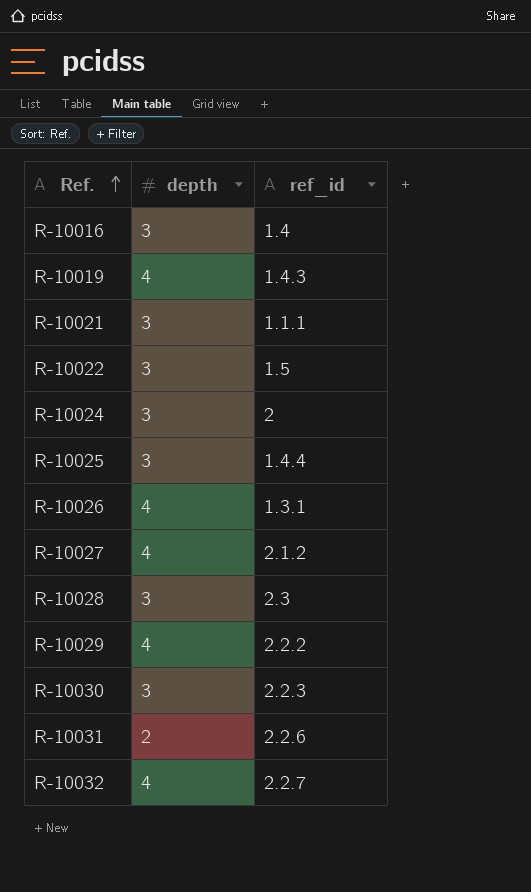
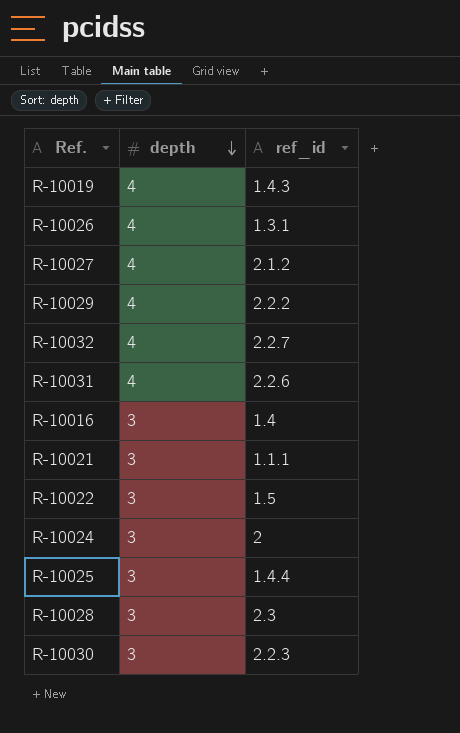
row order: Ref. ascending -> depth descending
R-10031 | depth: 2 -> 4

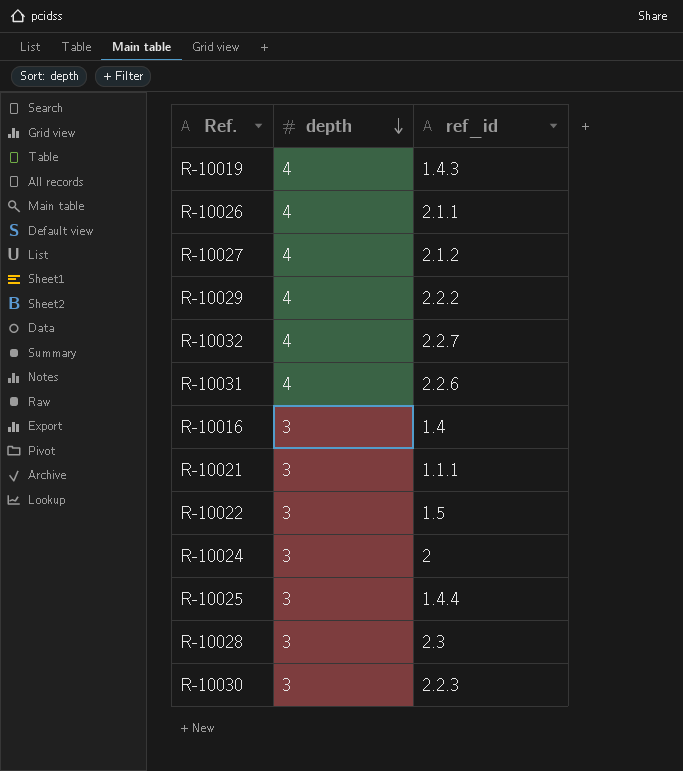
R-10026 | ref_id: 1.3.1 -> 2.1.1

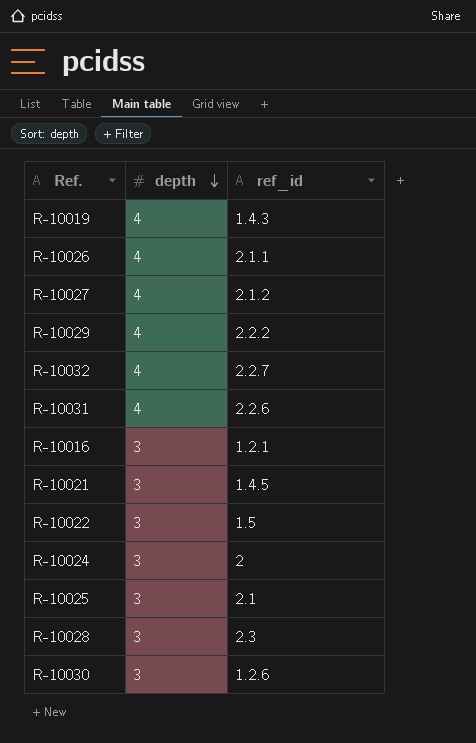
R-10016 | ref_id: 1.4 -> 1.2.1
R-10021 | ref_id: 1.1.1 -> 1.4.5
R-10025 | ref_id: 1.4.4 -> 2.1
R-10030 | ref_id: 2.2.3 -> 1.2.6

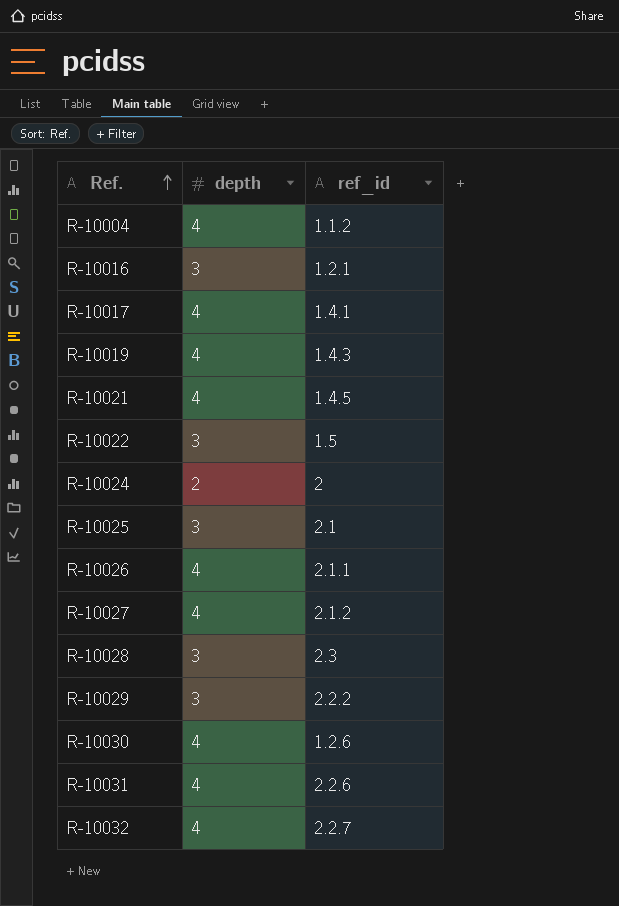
row order: depth descending -> Ref. ascending
row R-10004: none -> 4 | 1.1.2
row R-10017: none -> 4 | 1.4.1
R-10021 | depth: 3 -> 4
R-10024 | depth: 3 -> 2
R-10029 | depth: 4 -> 3
R-10030 | depth: 3 -> 4

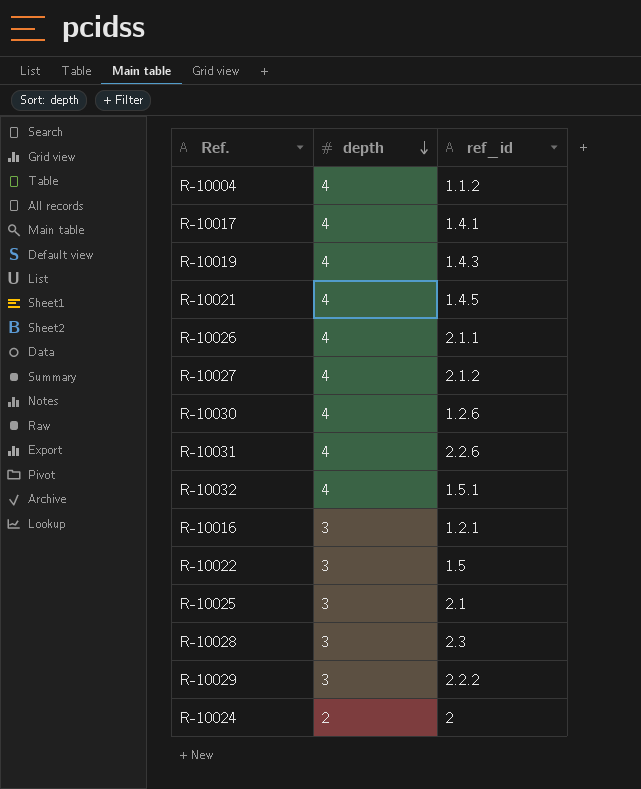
row order: Ref. ascending -> depth descending
R-10032 | ref_id: 2.2.7 -> 1.5.1

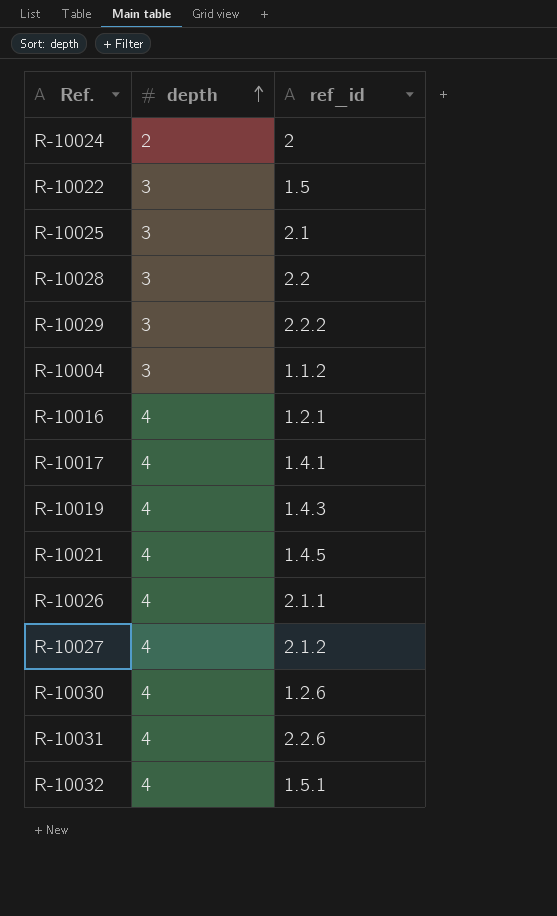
row order: depth descending -> depth ascending
R-10028 | ref_id: 2.3 -> 2.2
R-10004 | depth: 4 -> 3
R-10016 | depth: 3 -> 4

